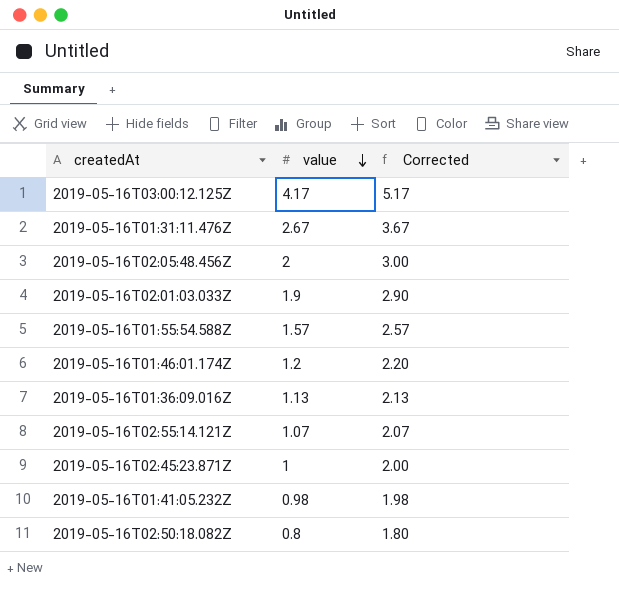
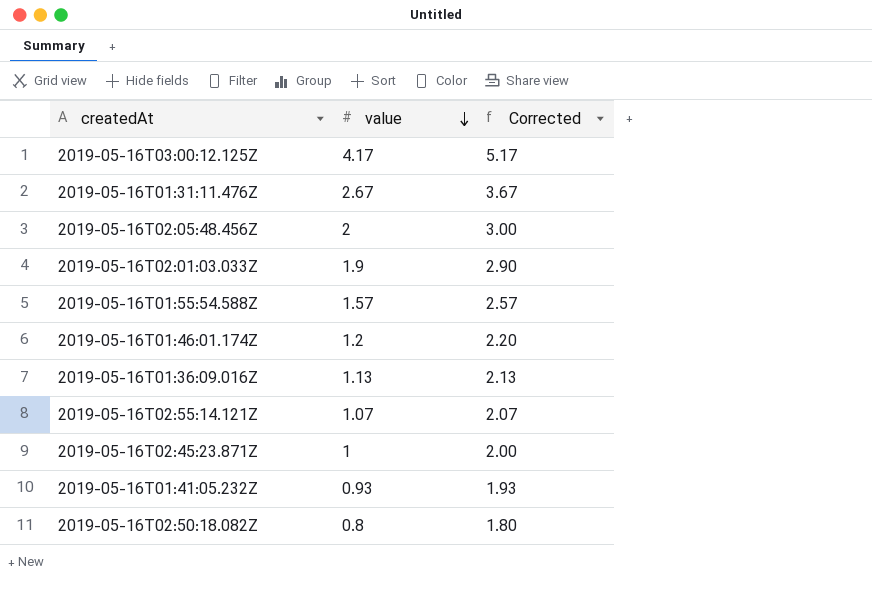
2019-05-16T01:41:05.232Z | value: 0.98 -> 0.93
2019-05-16T01:41:05.232Z | Corrected: 1.98 -> 1.93

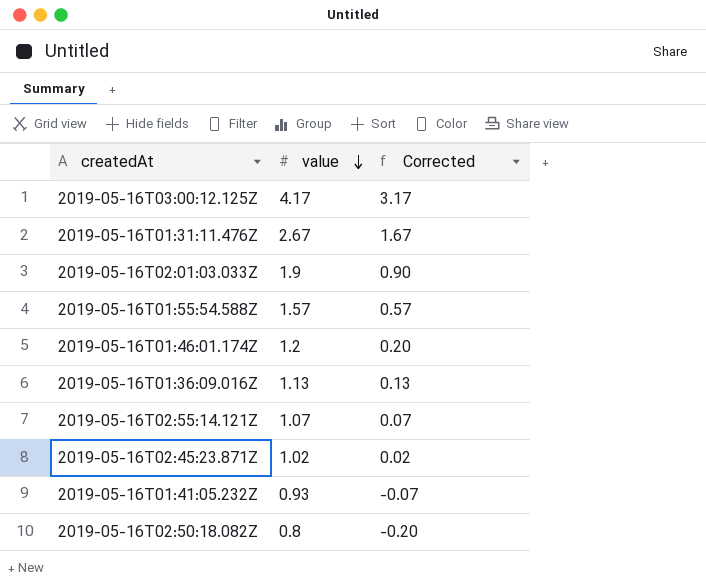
column Corrected | formula: [value] + 1 -> [value] - 1
row 2019-05-16T02:05:48.456Z: 2 | 3.00 -> none
2019-05-16T02:45:23.871Z | value: 1 -> 1.02

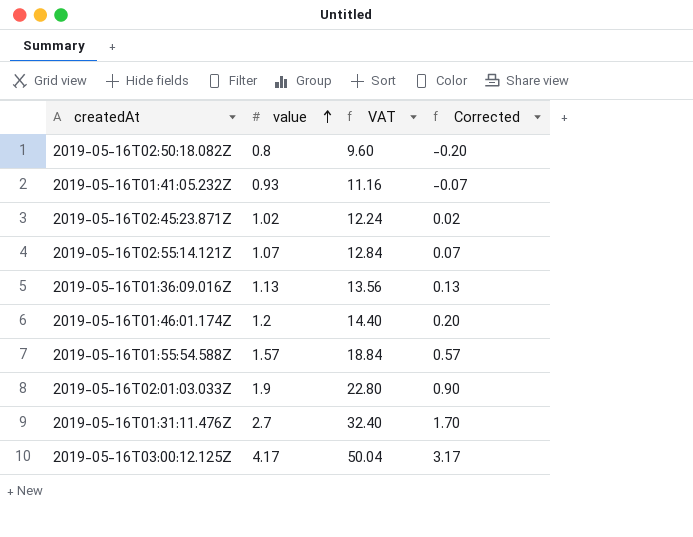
row order: value descending -> value ascending
column VAT | formula: none -> [value] * 12
2019-05-16T01:31:11.476Z | value: 2.67 -> 2.7
2019-05-16T01:31:11.476Z | Corrected: 1.67 -> 1.70

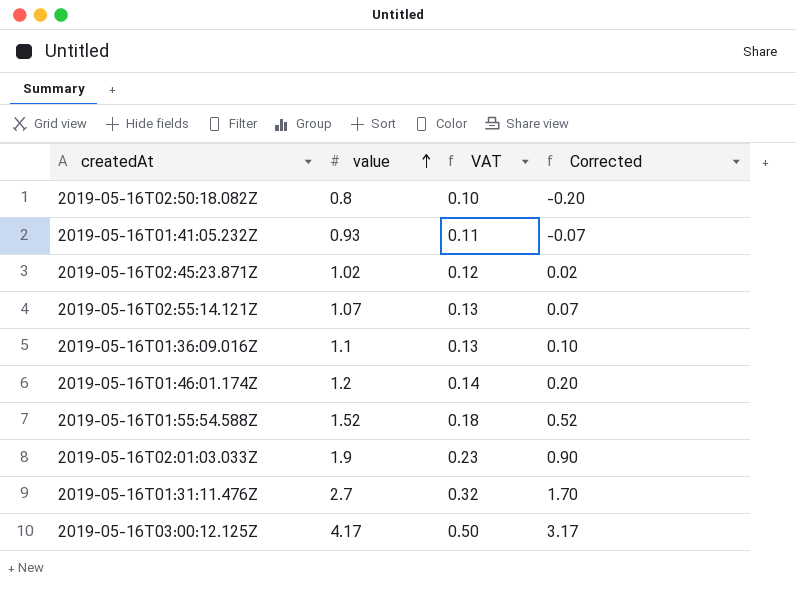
column VAT | formula: [value] * 12 -> [value] * 0.12
2019-05-16T01:36:09.016Z | value: 1.13 -> 1.1
2019-05-16T01:36:09.016Z | Corrected: 0.13 -> 0.10
2019-05-16T01:55:54.588Z | value: 1.57 -> 1.52
2019-05-16T01:55:54.588Z | Corrected: 0.57 -> 0.52

